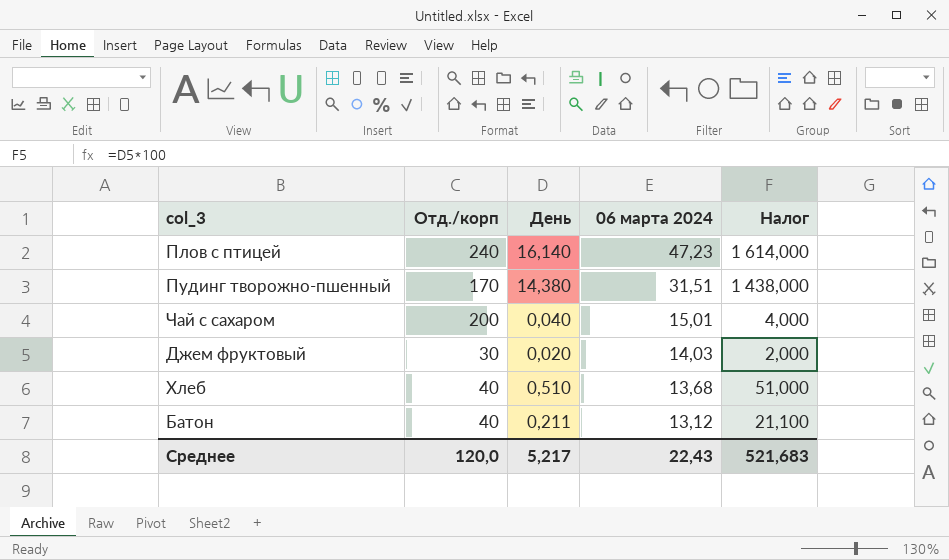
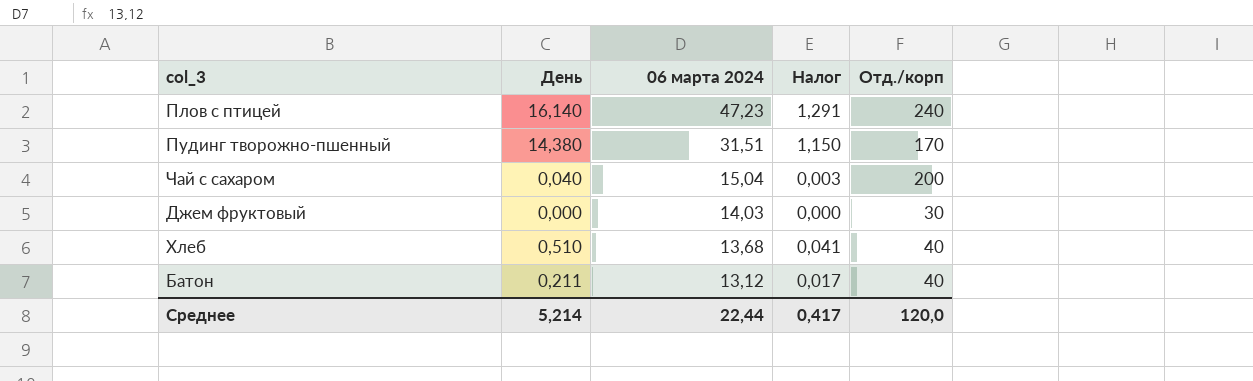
column Налог | formula: [День] * 100 -> [День] * 0,08
column Отд./корп | position: 2 -> 5
Чай с сахаром | 06 марта 2024: 15,01 -> 15,04
Джем фруктовый | День: 0,020 -> 0,000
Среднее | День: 5,217 -> 5,214
Среднее | 06 марта 2024: 22,43 -> 22,44
Среднее | Налог: 521,683 -> 0,417

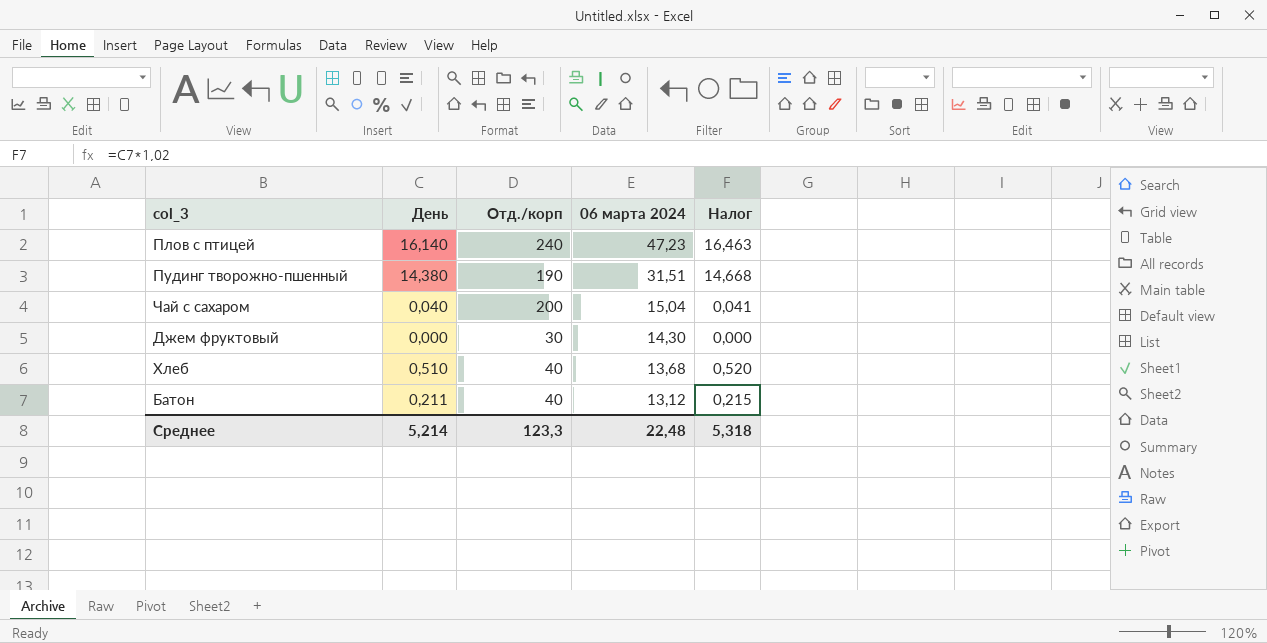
column Отд./корп | position: 5 -> 3
column Налог | formula: [День] * 0,08 -> [День] * 1,02
Пудинг творожно-пшенный | Отд./корп: 170 -> 190
Джем фруктовый | 06 марта 2024: 14,03 -> 14,30
Среднее | Отд./корп: 120,0 -> 123,3
Среднее | 06 марта 2024: 22,44 -> 22,48
Среднее | Налог: 0,417 -> 5,318

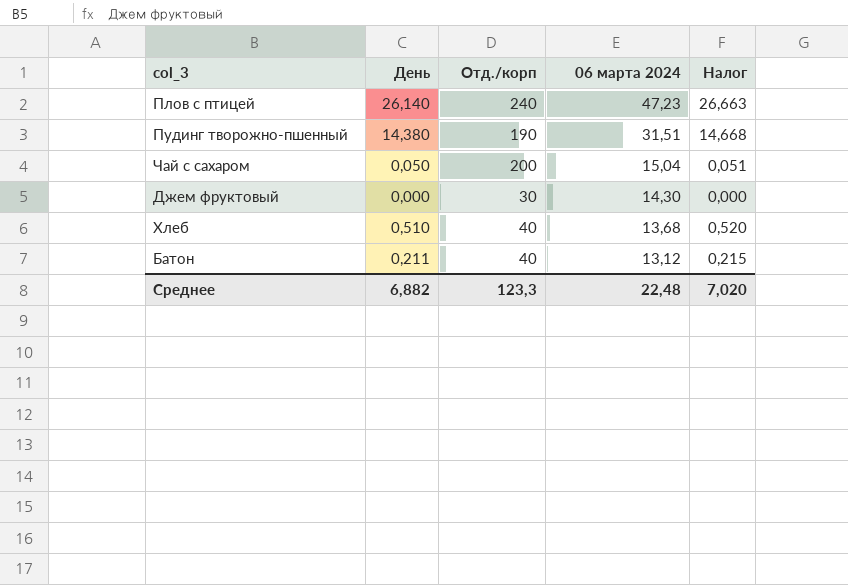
Плов с птицей | День: 16,140 -> 26,140
Плов с птицей | Налог: 16,463 -> 26,663
Чай с сахаром | День: 0,040 -> 0,050
Чай с сахаром | Налог: 0,041 -> 0,051
Среднее | День: 5,214 -> 6,882
Среднее | Налог: 5,318 -> 7,020

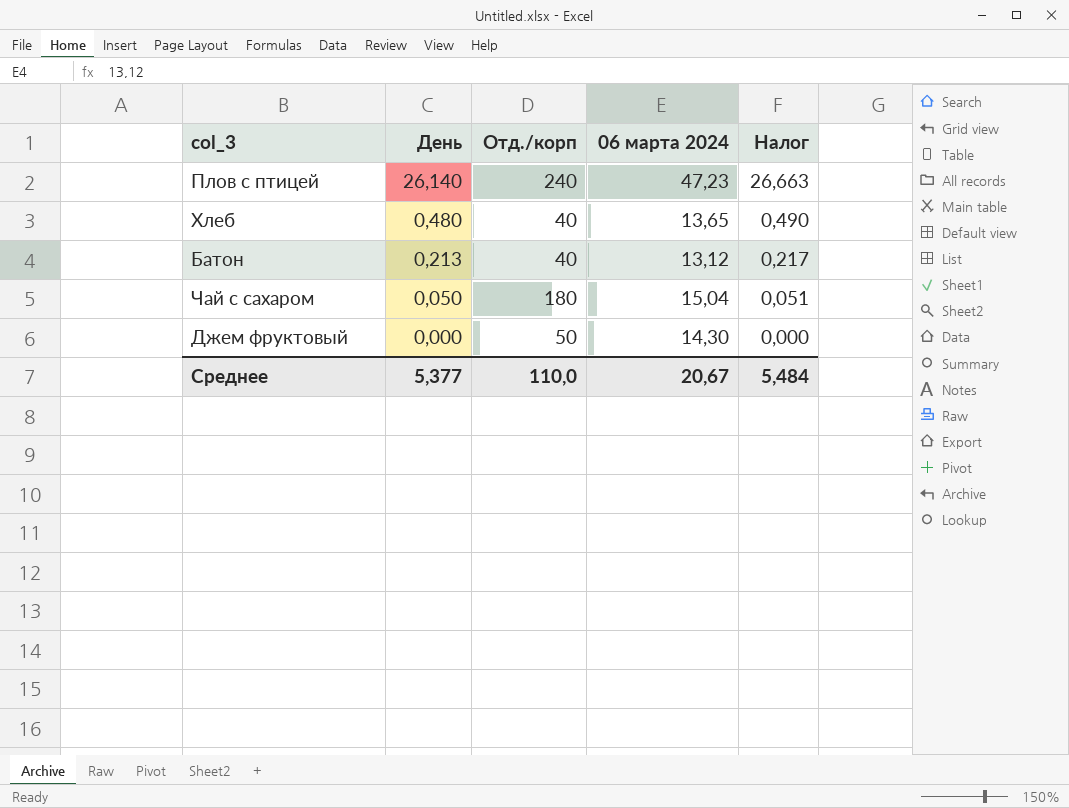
row order: 06 марта 2024 descending -> День descending
row Пудинг творожно-пшенный: 14,380 | 190 | 31,51 | 14,668 -> none
Хлеб | День: 0,510 -> 0,480
Хлеб | 06 марта 2024: 13,68 -> 13,65
Хлеб | Налог: 0,520 -> 0,490
Батон | День: 0,211 -> 0,213
Батон | Налог: 0,215 -> 0,217
Чай с сахаром | Отд./корп: 200 -> 180
Джем фруктовый | Отд./корп: 30 -> 50
Среднее | День: 6,882 -> 5,377
Среднее | Отд./корп: 123,3 -> 110,0
Среднее | 06 марта 2024: 22,48 -> 20,67
Среднее | Налог: 7,020 -> 5,484

